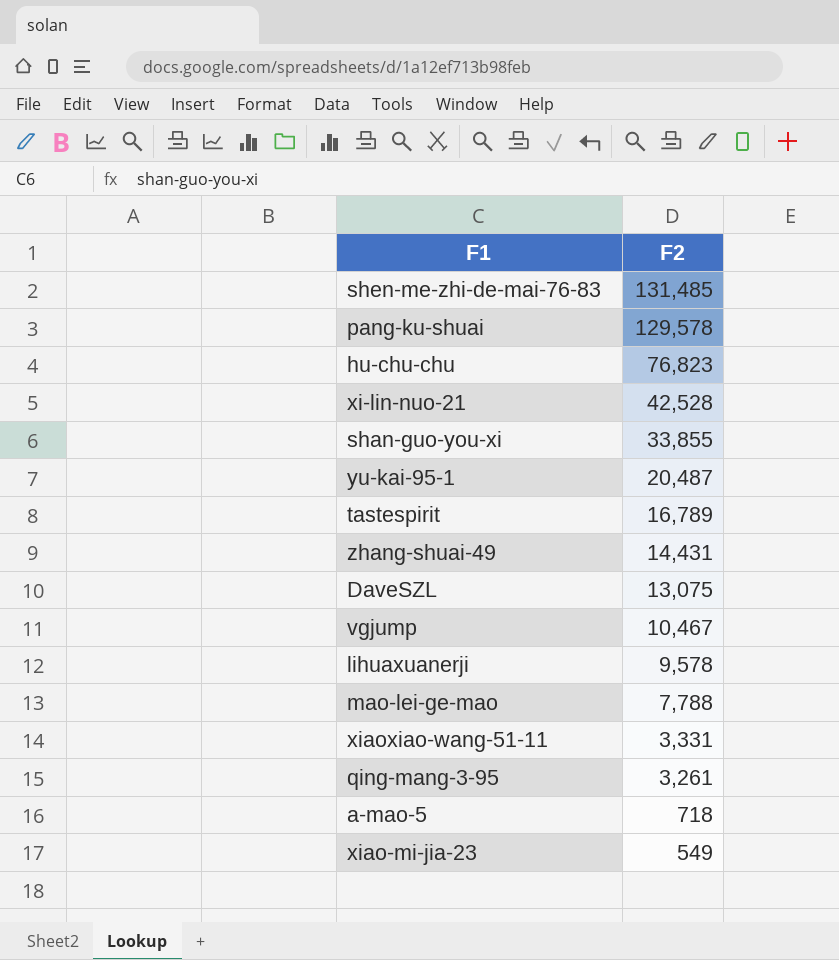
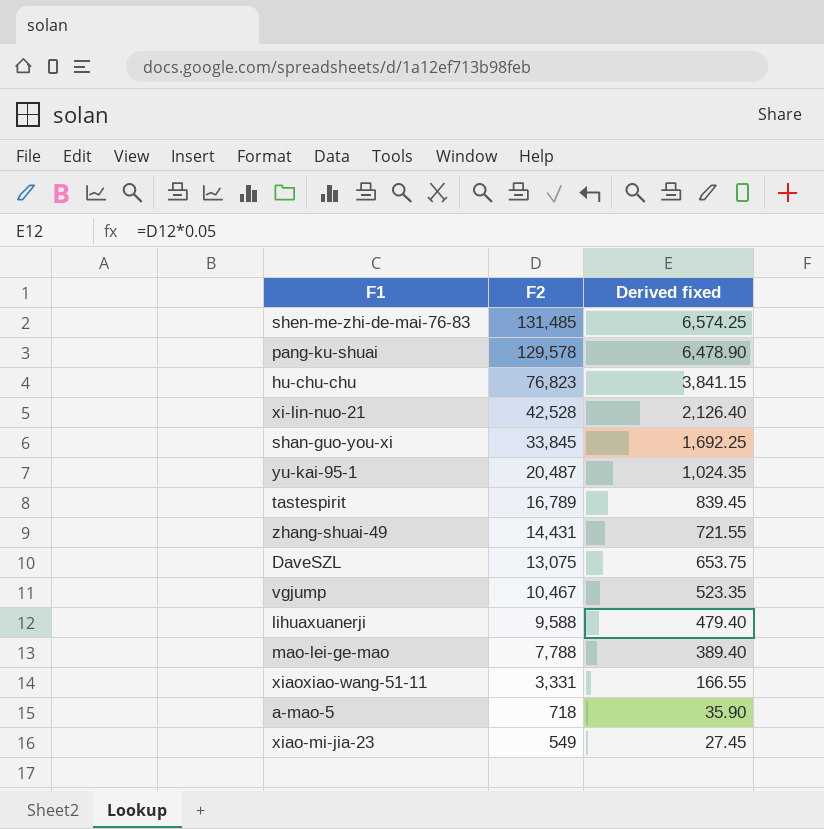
column Derived fixed | formula: none -> [F2] * 0.05
row qing-mang-3-95: 3,261 -> none
shan-guo-you-xi | F2: 33,855 -> 33,845
lihuaxuanerji | F2: 9,578 -> 9,588

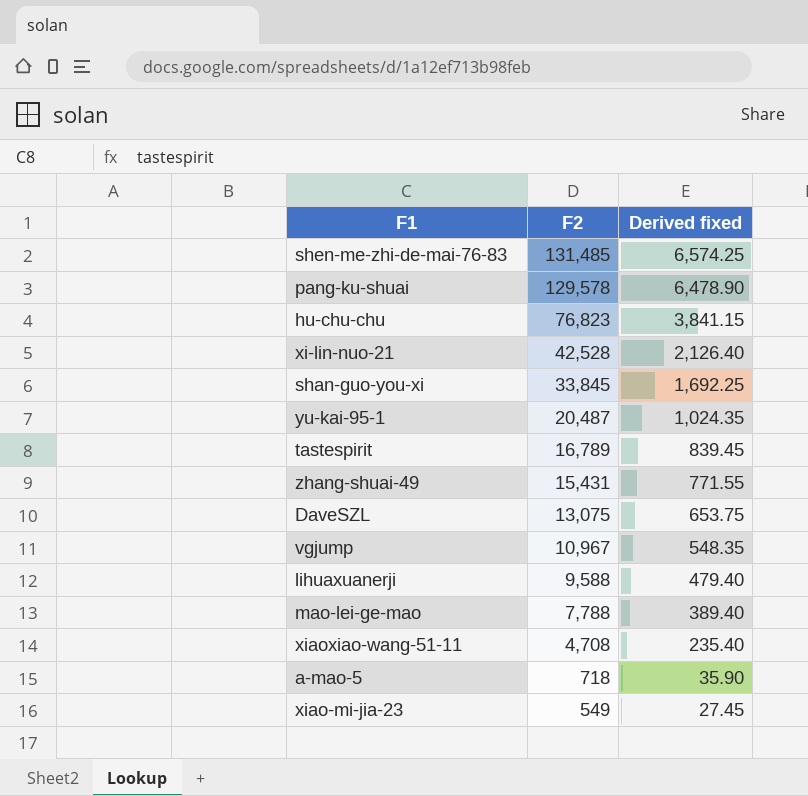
zhang-shuai-49 | F2: 14,431 -> 15,431
zhang-shuai-49 | Derived fixed: 721.55 -> 771.55
vgjump | F2: 10,467 -> 10,967
vgjump | Derived fixed: 523.35 -> 548.35
xiaoxiao-wang-51-11 | F2: 3,331 -> 4,708
xiaoxiao-wang-51-11 | Derived fixed: 166.55 -> 235.40

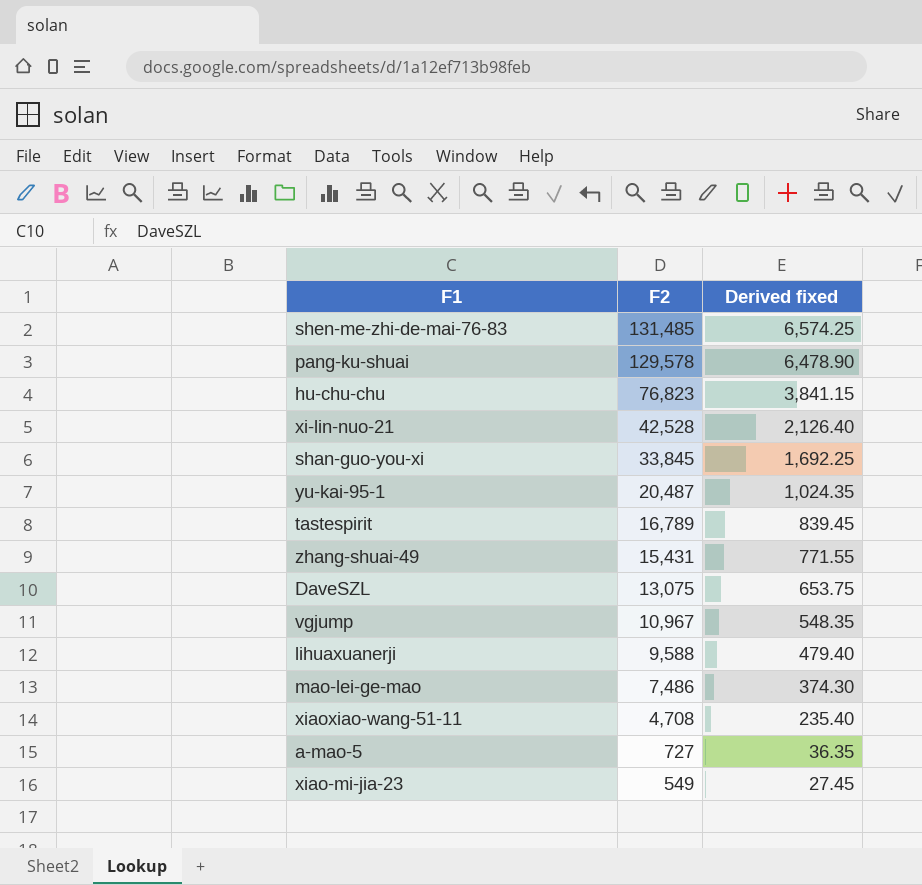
mao-lei-ge-mao | F2: 7,788 -> 7,486
mao-lei-ge-mao | Derived fixed: 389.40 -> 374.30
a-mao-5 | F2: 718 -> 727
a-mao-5 | Derived fixed: 35.90 -> 36.35

